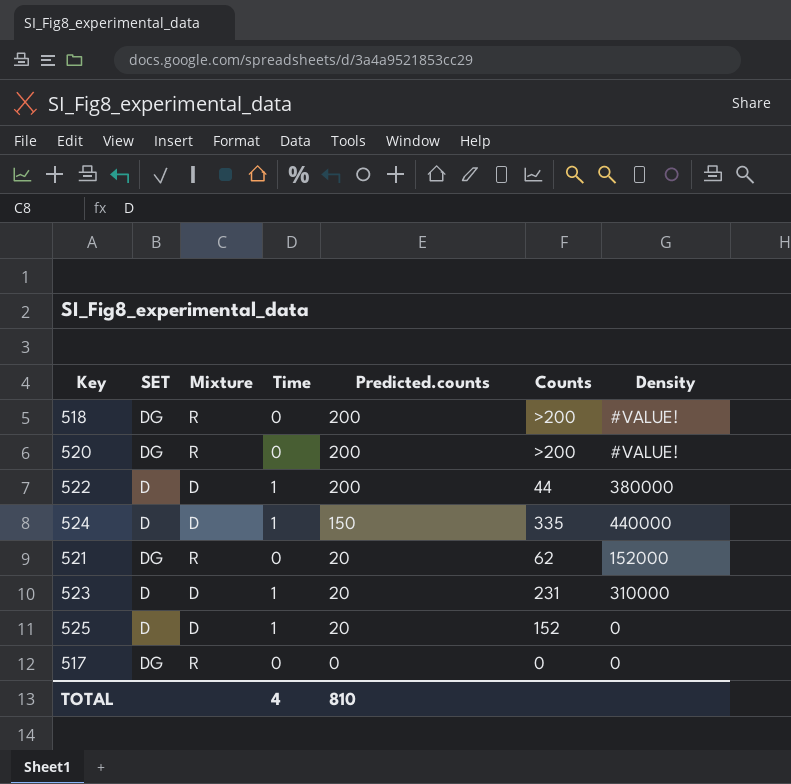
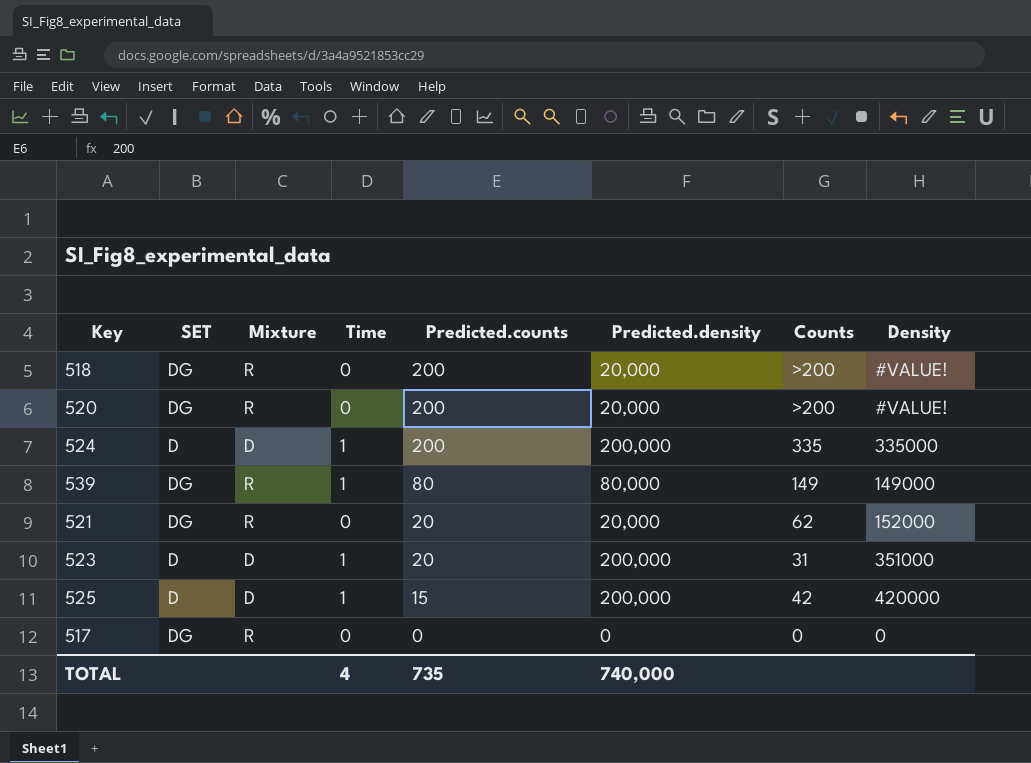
column Predicted.density | position: none -> 6
row 522: D | D | 1 | 200 | 44 | 380000 -> none
524 | Predicted.counts: 150 -> 200
524 | Density: 440000 -> 335000
row 539: none -> DG | R | 1 | 80 | 80,000 | 149 | 149000
523 | Counts: 231 -> 31
523 | Density: 310000 -> 351000
525 | Predicted.counts: 20 -> 15
525 | Counts: 152 -> 42
525 | Density: 0 -> 420000
TOTAL | Predicted.counts: 810 -> 735

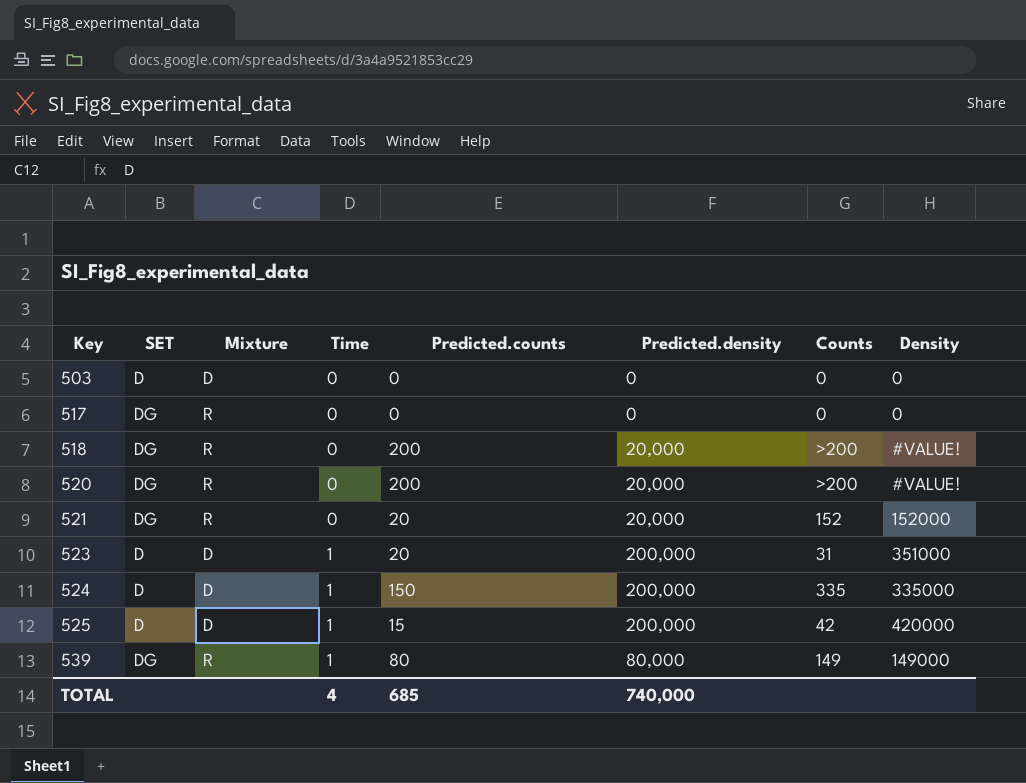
row order: Predicted.counts descending -> Key ascending
row 503: none -> D | D | 0 | 0 | 0 | 0 | 0
521 | Counts: 62 -> 152
524 | Predicted.counts: 200 -> 150
TOTAL | Predicted.counts: 735 -> 685

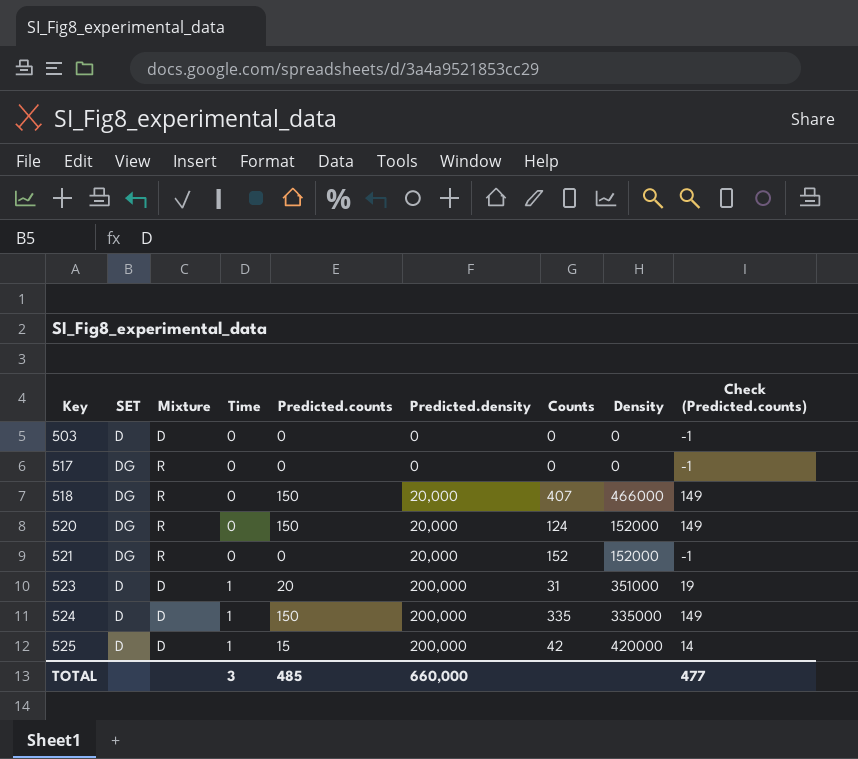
column Check (Predicted.counts) | formula: none -> [Predicted.counts] - 1
row 539: DG | R | 1 | 80 | 80,000 | 149 | 149000 -> none
518 | Predicted.counts: 200 -> 150
518 | Counts: >200 -> 407
518 | Density: #VALUE! -> 466000
520 | Predicted.counts: 200 -> 150
520 | Counts: >200 -> 124
520 | Density: #VALUE! -> 152000
521 | Predicted.counts: 20 -> 0
TOTAL | Time: 4 -> 3
TOTAL | Predicted.counts: 685 -> 485
TOTAL | Predicted.density: 740,000 -> 660,000

